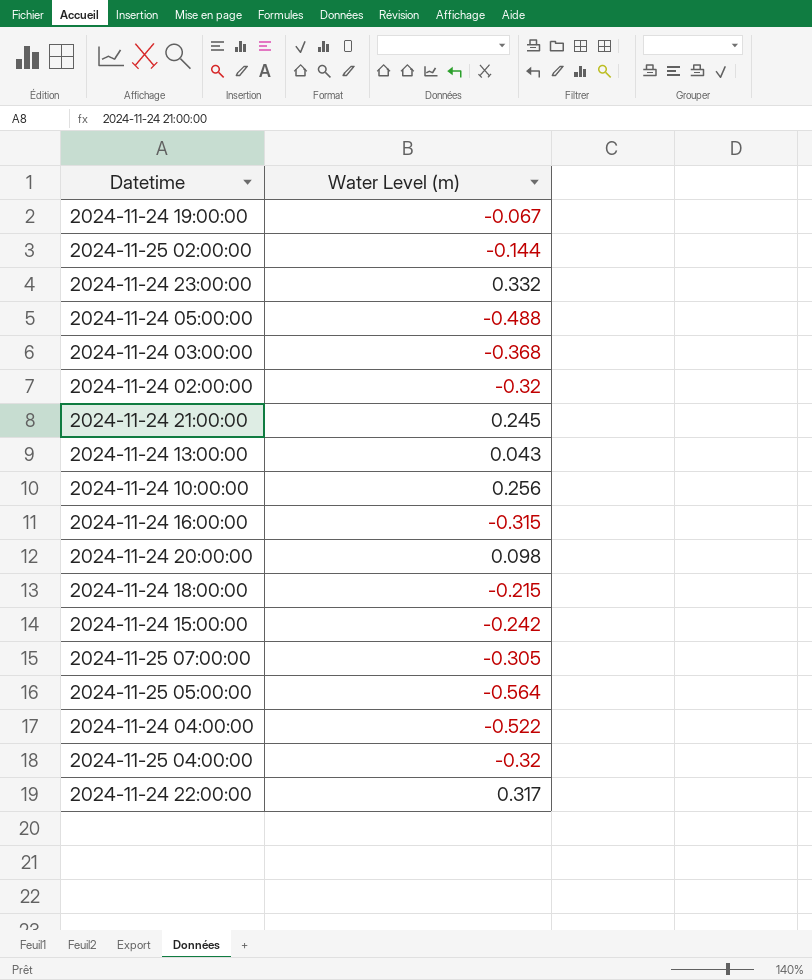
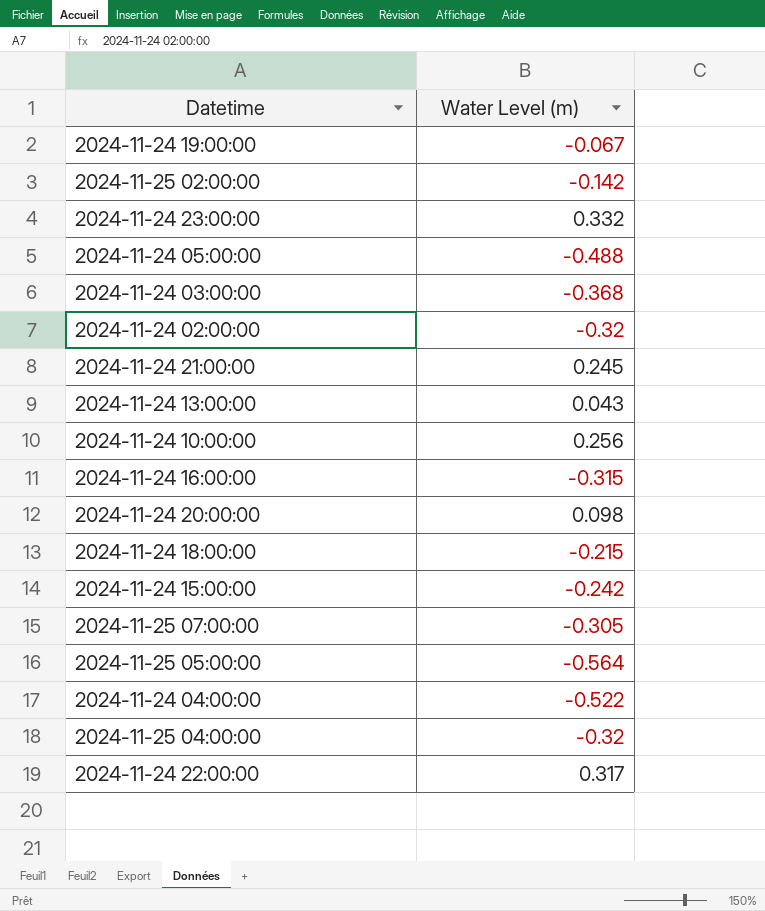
2024-11-25 02:00:00 | Water Level (m): -0.144 -> -0.142

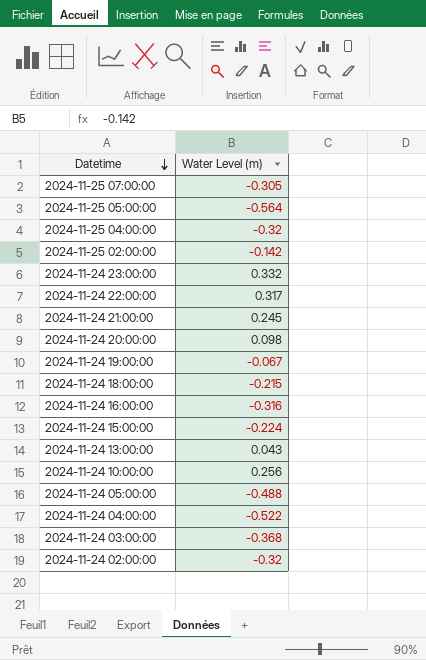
row order: none -> Datetime descending
2024-11-24 16:00:00 | Water Level (m): -0.315 -> -0.316
2024-11-24 15:00:00 | Water Level (m): -0.242 -> -0.224

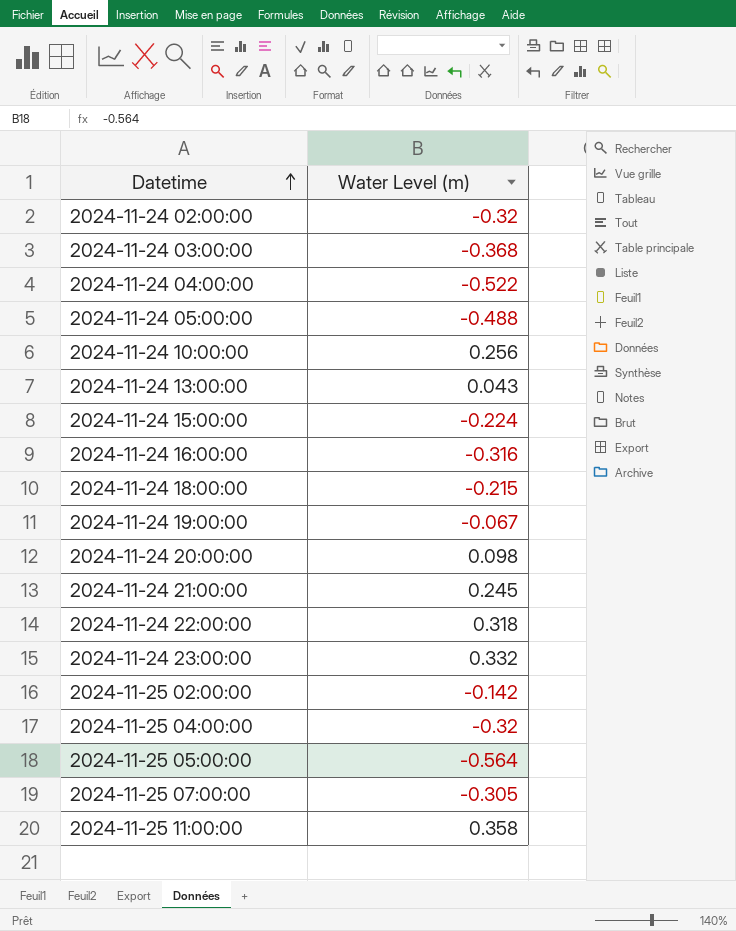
row order: Datetime descending -> Datetime ascending
2024-11-24 22:00:00 | Water Level (m): 0.317 -> 0.318
row 2024-11-25 11:00:00: none -> 0.358

